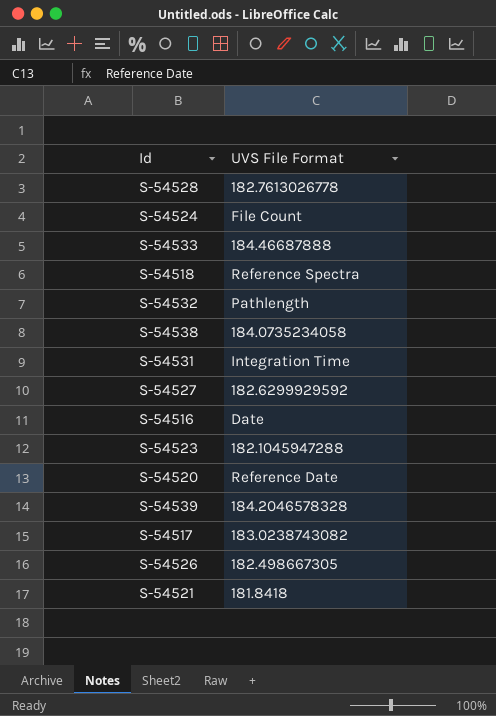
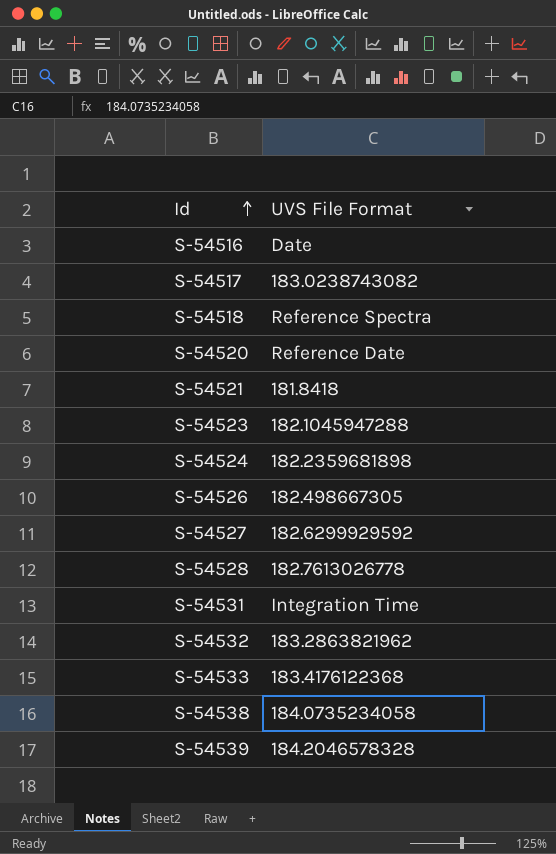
row order: none -> Id ascending
S-54524 | UVS File Format: File Count -> 182.2359681898
S-54532 | UVS File Format: Pathlength -> 183.2863821962
S-54533 | UVS File Format: 184.46687888 -> 183.4176122368

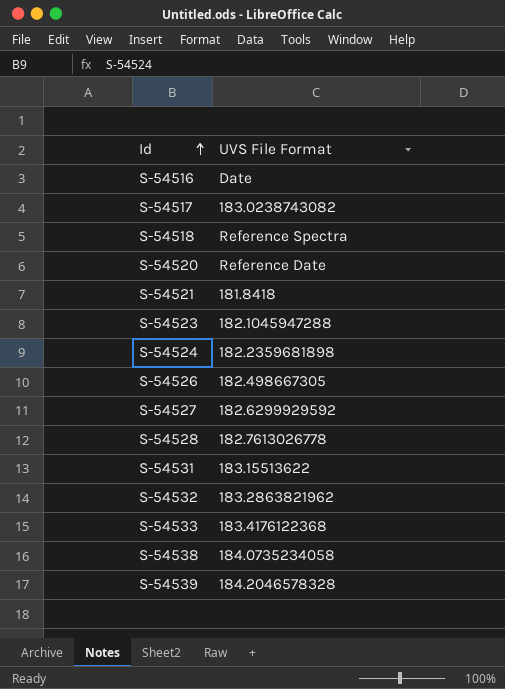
S-54531 | UVS File Format: Integration Time -> 183.15513622

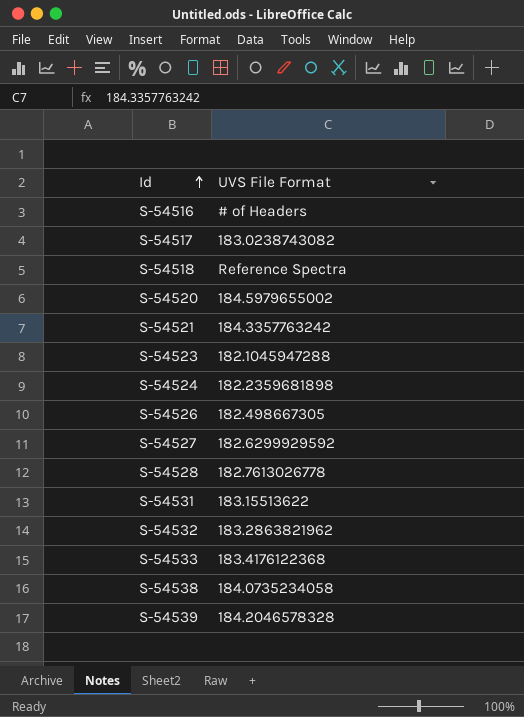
S-54516 | UVS File Format: Date -> # of Headers
S-54520 | UVS File Format: Reference Date -> 184.5979655002
S-54521 | UVS File Format: 181.8418 -> 184.3357763242

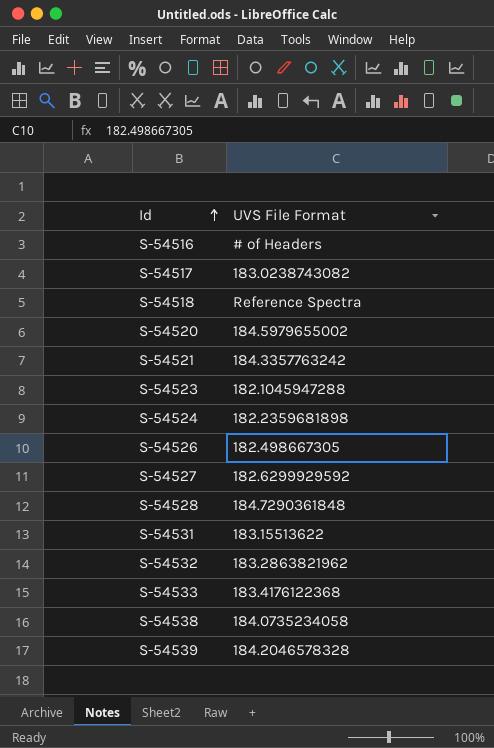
S-54528 | UVS File Format: 182.7613026778 -> 184.7290361848

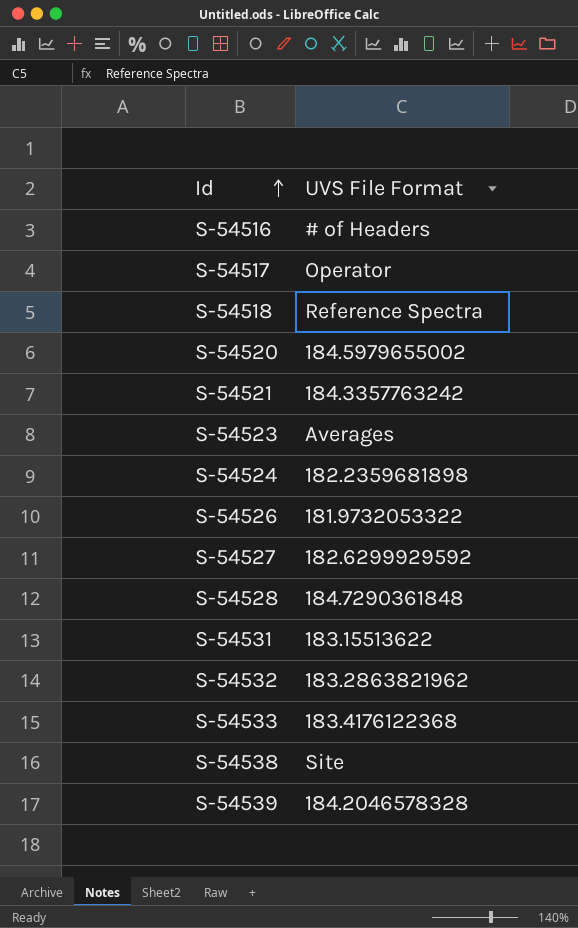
S-54517 | UVS File Format: 183.0238743082 -> Operator
S-54523 | UVS File Format: 182.1045947288 -> Averages
S-54526 | UVS File Format: 182.498667305 -> 181.9732053322
S-54538 | UVS File Format: 184.0735234058 -> Site

